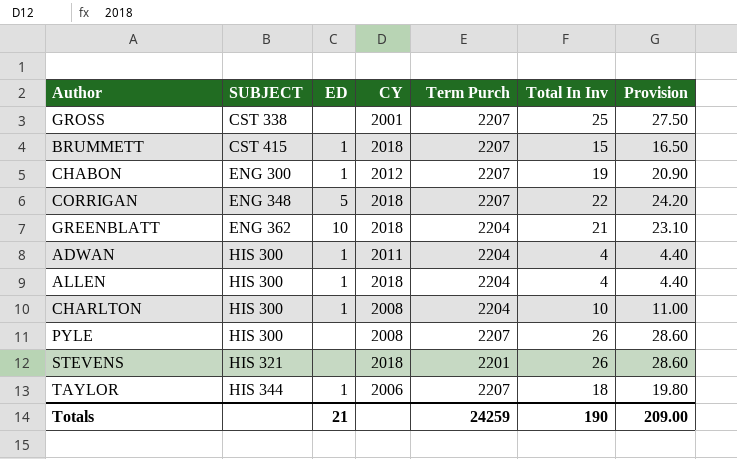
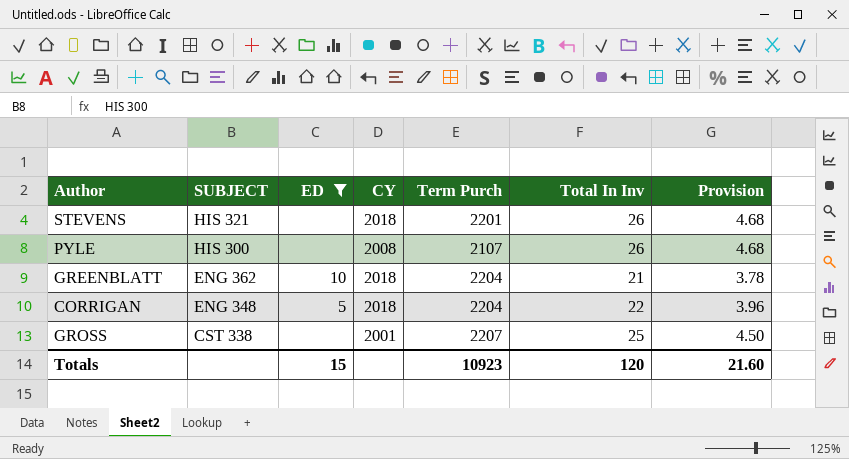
filter: none -> ED != 1
row order: SUBJECT ascending -> SUBJECT descending
column Provision | formula: [Total In Inv] * 1.1 -> [Total In Inv] * 0.18
PYLE | Term Purch: 2207 -> 2107
CORRIGAN | Term Purch: 2207 -> 2204
Totals | ED: 21 -> 15
Totals | Term Purch: 24259 -> 10923
Totals | Total In Inv: 190 -> 120
Totals | Provision: 209.00 -> 21.60

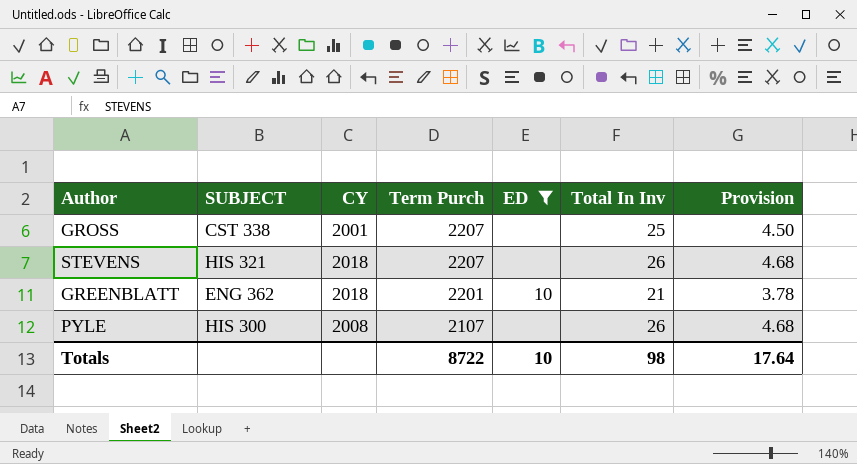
row order: SUBJECT descending -> Term Purch descending
column ED | position: 3 -> 5
row CORRIGAN: ENG 348 | 5 | 2018 | 2204 | 22 | 3.96 -> none
STEVENS | Term Purch: 2201 -> 2207
GREENBLATT | Term Purch: 2204 -> 2201
Totals | Term Purch: 10923 -> 8722
Totals | ED: 15 -> 10
Totals | Total In Inv: 120 -> 98
Totals | Provision: 21.60 -> 17.64

